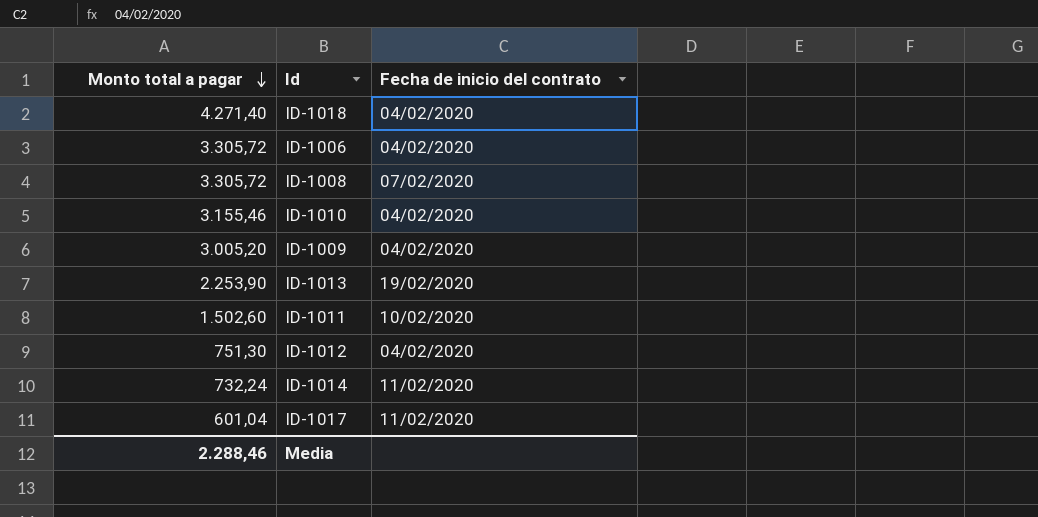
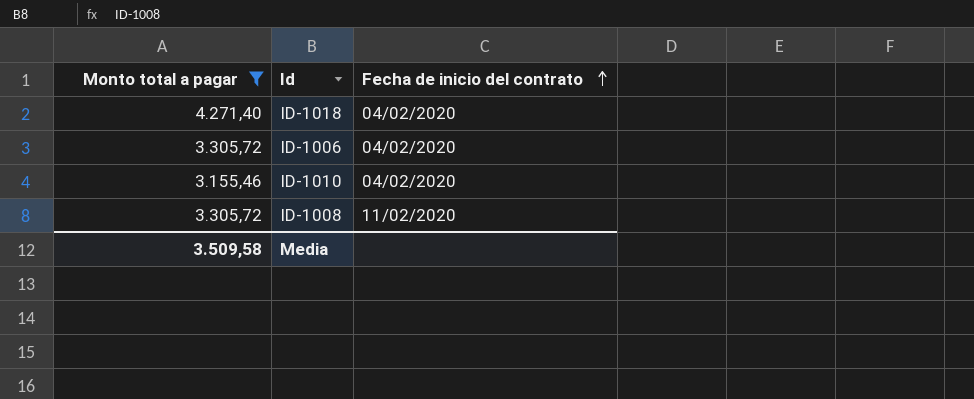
filter: none -> Monto total a pagar >= 3.155,46
row order: Monto total a pagar descending -> Fecha de inicio del contrato ascending
ID-1008 | Fecha de inicio del contrato: 07/02/2020 -> 11/02/2020
Media | Monto total a pagar: 2.288,46 -> 3.509,58

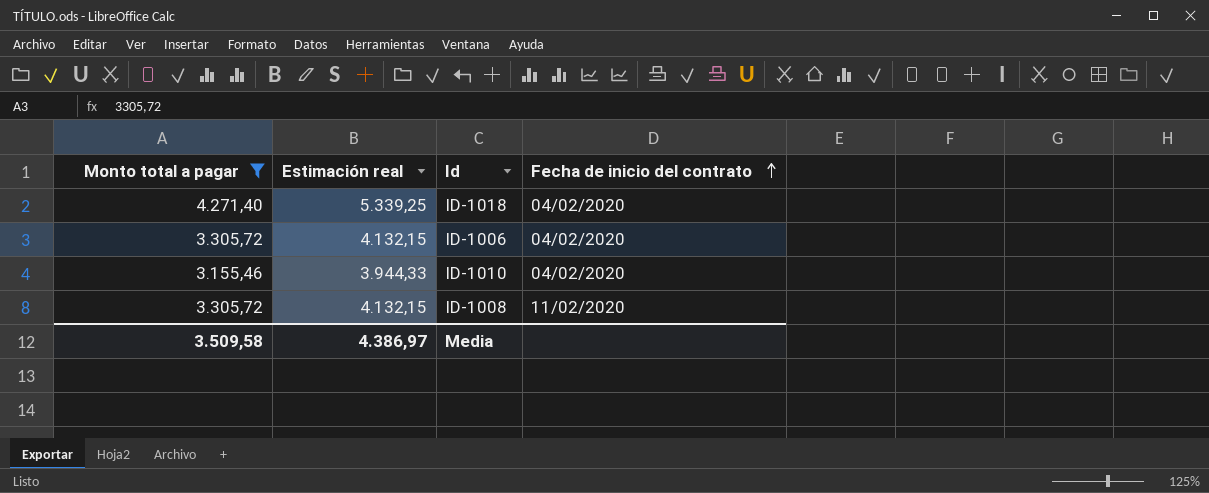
column Estimación real | formula: none -> [Monto total a pagar] * 1,25

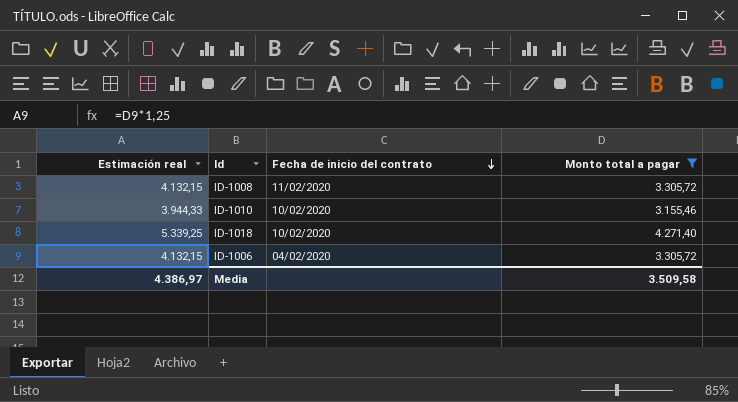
row order: Fecha de inicio del contrato ascending -> Fecha de inicio del contrato descending
column Monto total a pagar | position: 1 -> 4
ID-1010 | Fecha de inicio del contrato: 04/02/2020 -> 10/02/2020
ID-1018 | Fecha de inicio del contrato: 04/02/2020 -> 10/02/2020

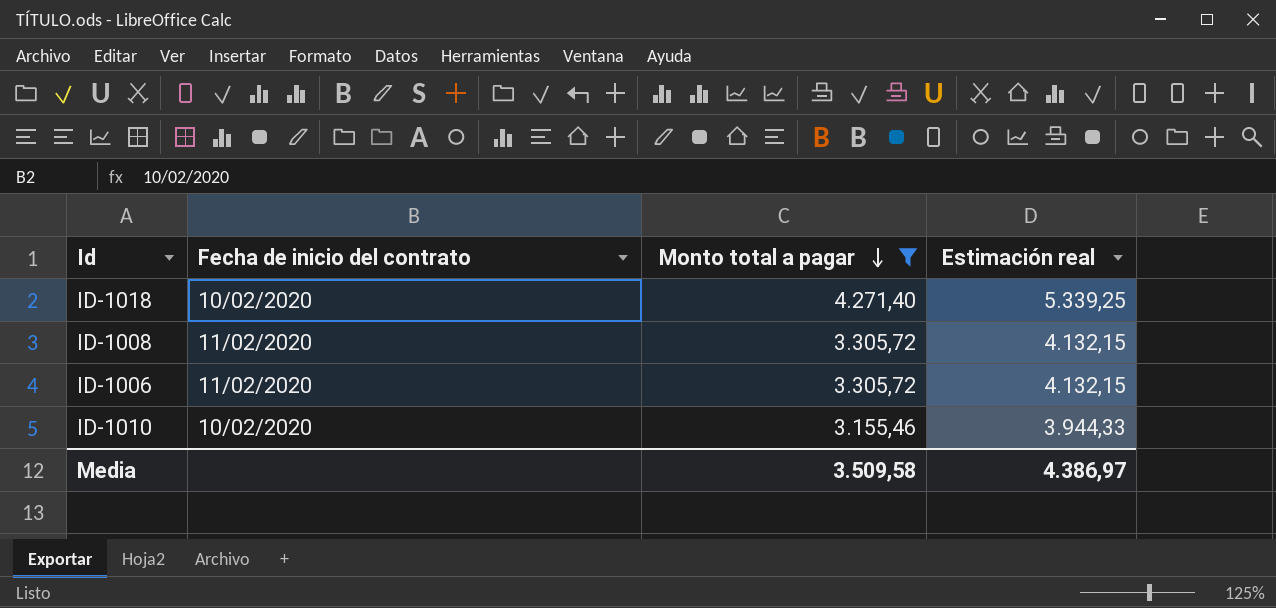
row order: Fecha de inicio del contrato descending -> Monto total a pagar descending
column Estimación real | position: 1 -> 4
ID-1006 | Fecha de inicio del contrato: 04/02/2020 -> 11/02/2020

